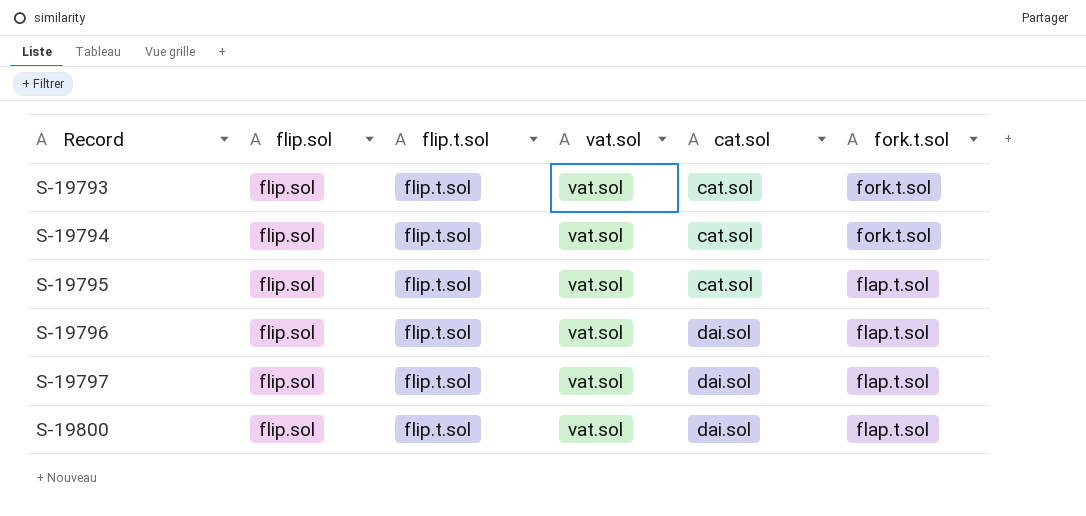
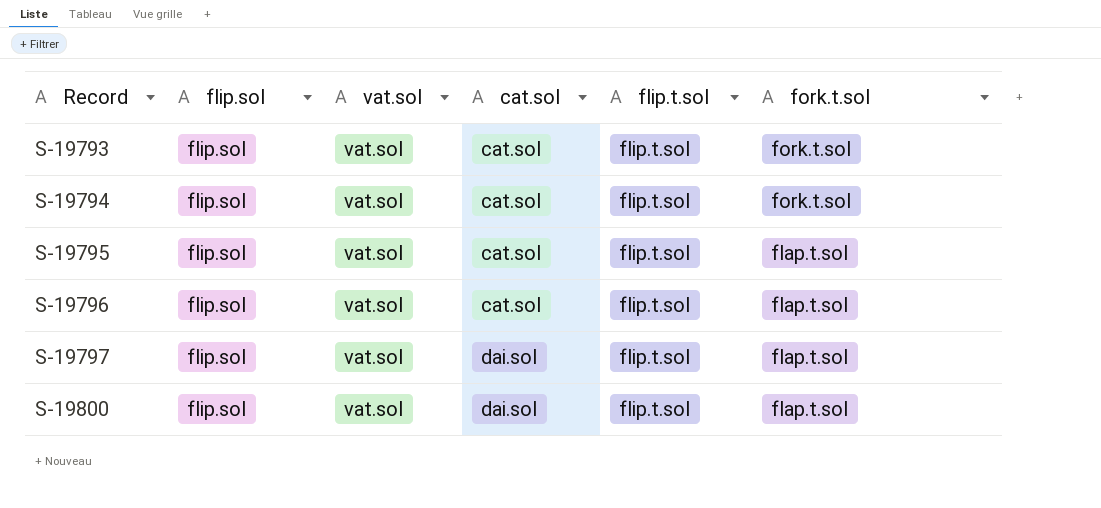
column flip.t.sol | position: 3 -> 5
S-19796 | cat.sol: dai.sol -> cat.sol

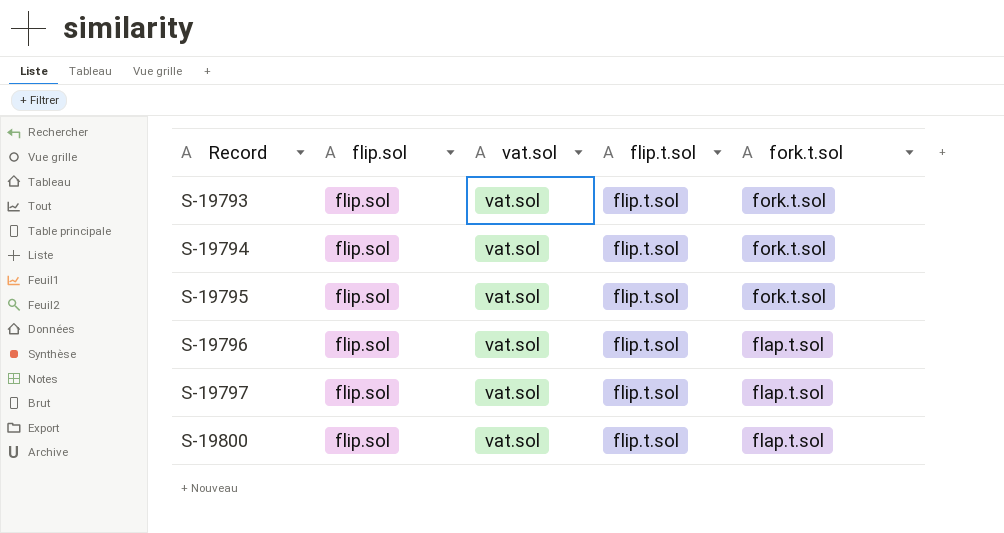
column cat.sol | position: 4 -> none
S-19795 | fork.t.sol: flap.t.sol -> fork.t.sol

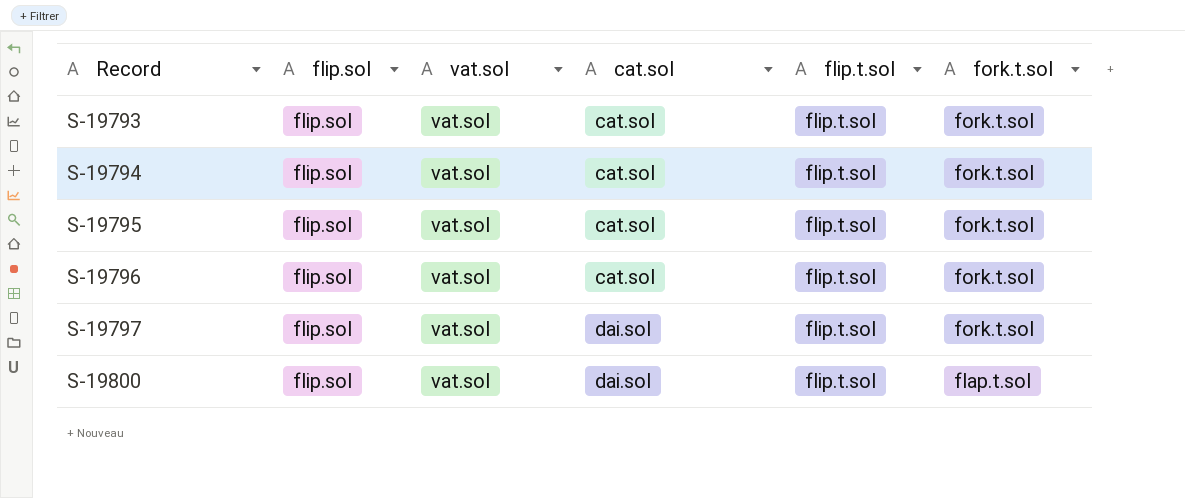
column cat.sol | position: none -> 4
S-19796 | fork.t.sol: flap.t.sol -> fork.t.sol
S-19797 | fork.t.sol: flap.t.sol -> fork.t.sol

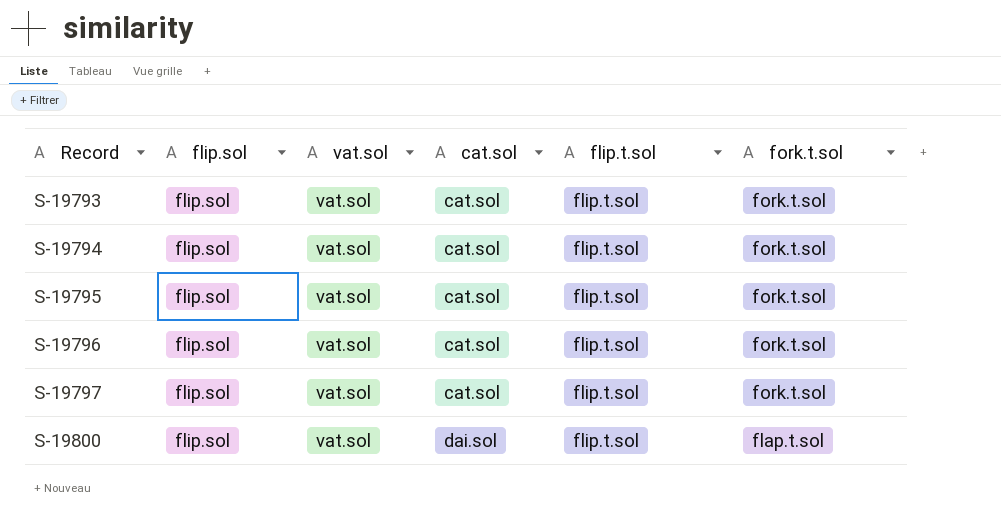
S-19797 | cat.sol: dai.sol -> cat.sol

